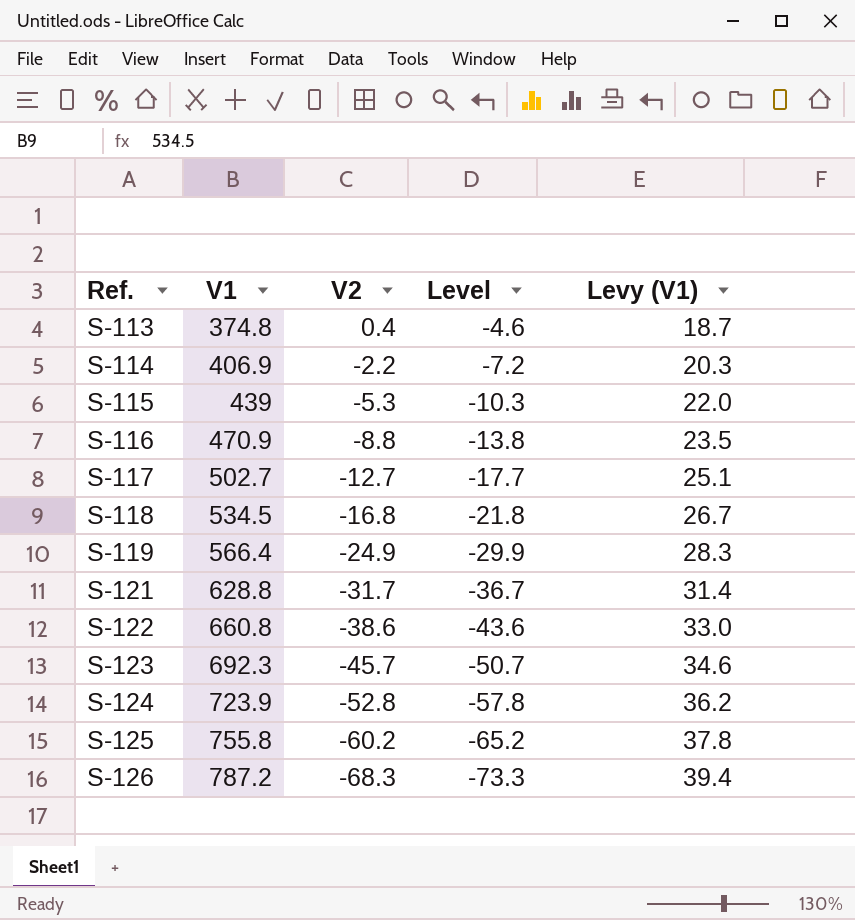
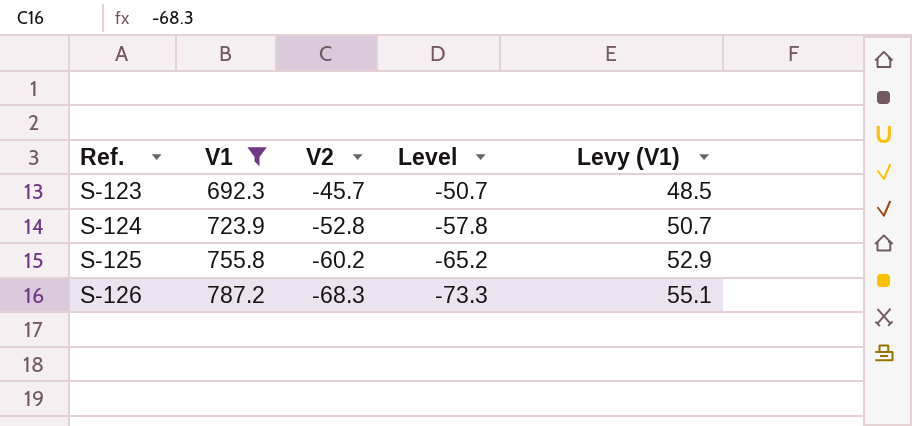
filter: none -> V1 >= 692.3
column Levy (V1) | formula: [V1] * 0.05 -> [V1] * 0.07

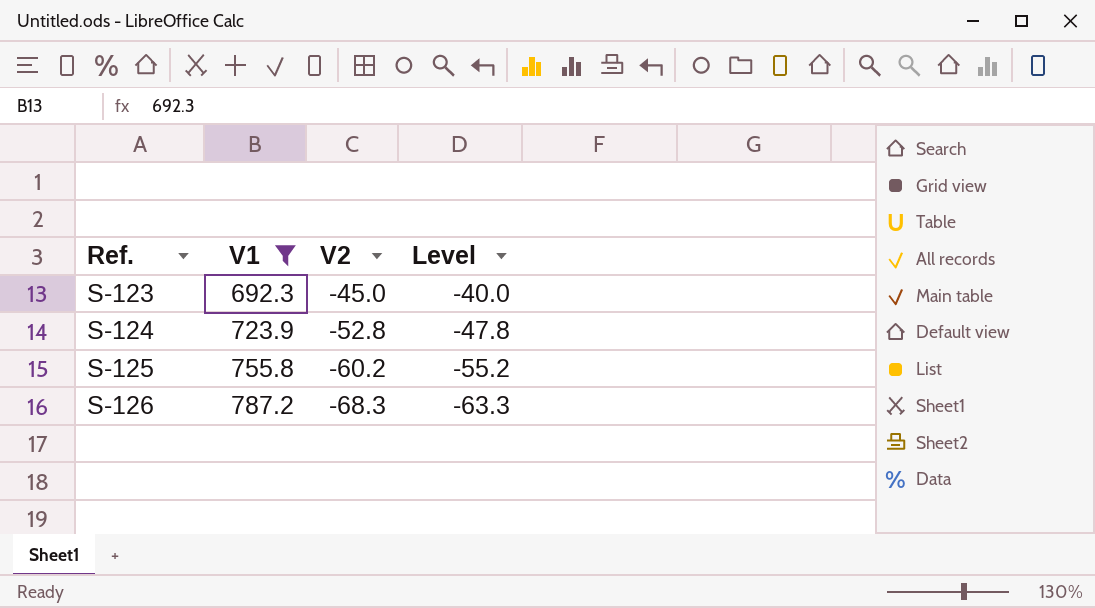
column Levy (V1) | formula: [V1] * 0.07 -> none
column Level | formula: [V2] - 5 -> [V2] + 5
S-123 | V2: -45.7 -> -45.0

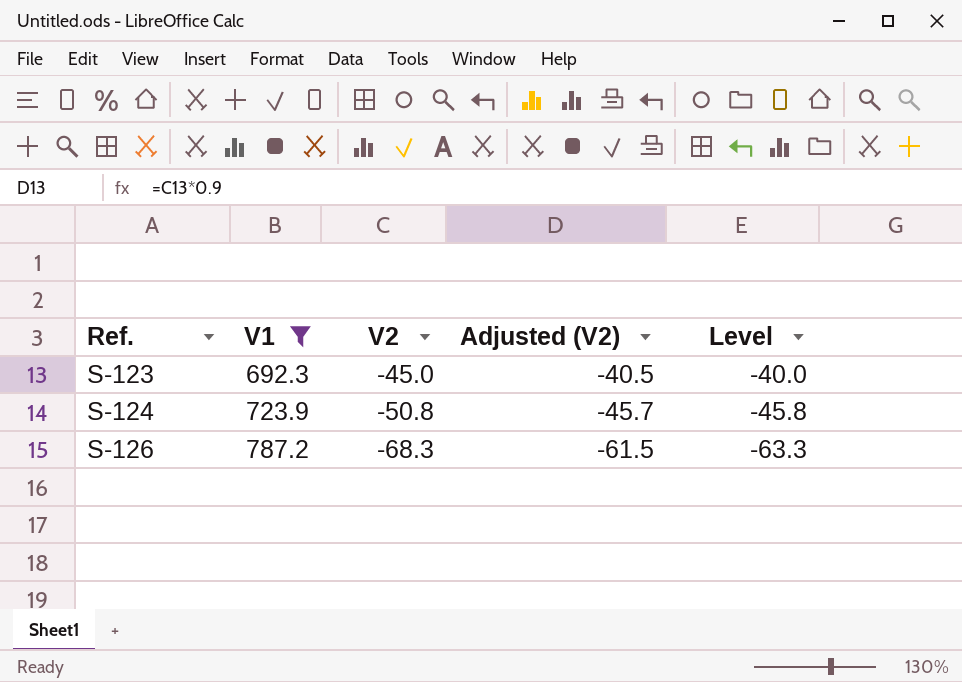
column Adjusted (V2) | formula: none -> [V2] * 0.9
row S-125: 755.8 | -60.2 | -55.2 -> none
S-124 | V2: -52.8 -> -50.8
S-124 | Level: -47.8 -> -45.8

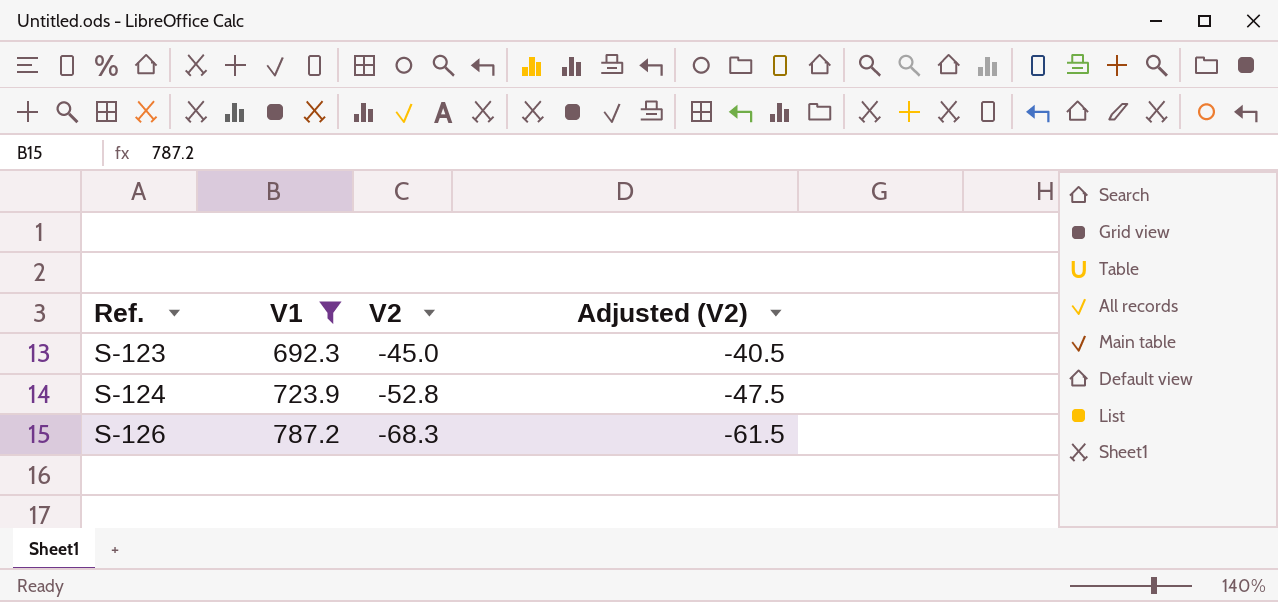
column Level | formula: [V2] + 5 -> none
S-124 | V2: -50.8 -> -52.8
S-124 | Adjusted (V2): -45.7 -> -47.5

